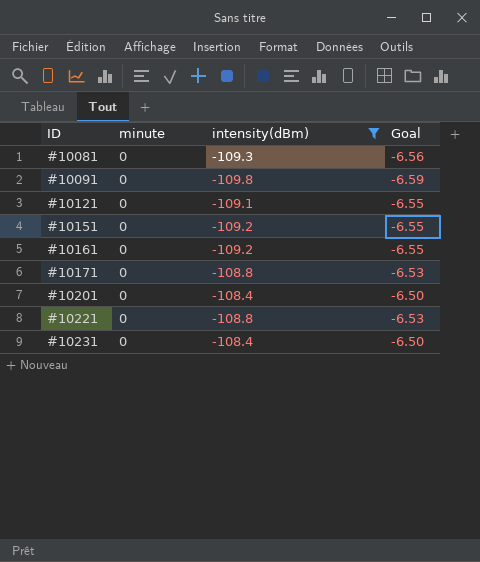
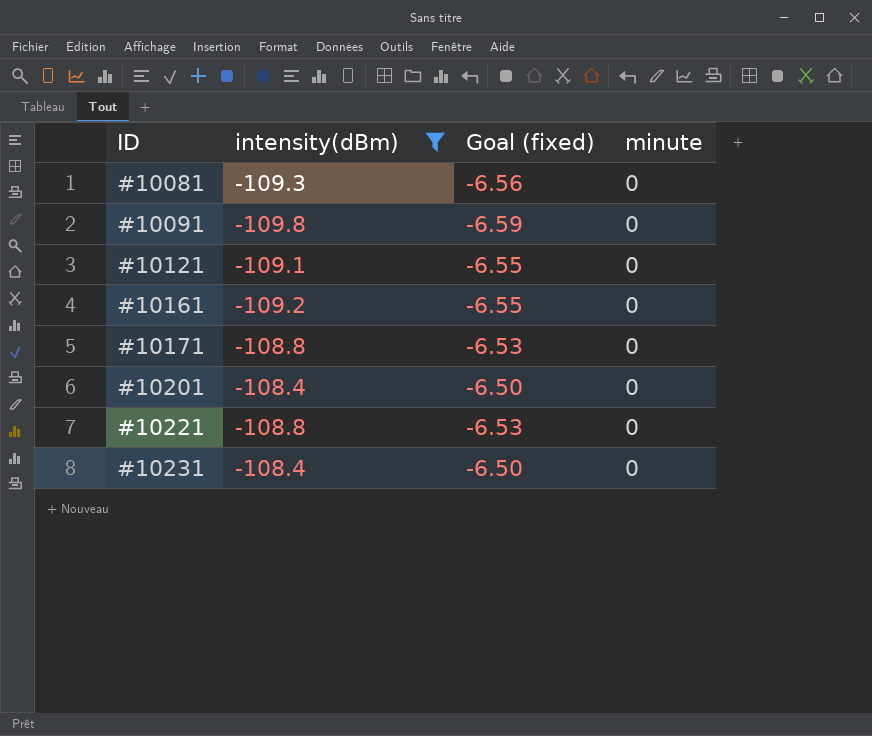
column name: Goal -> Goal (fixed)
column minute | position: 2 -> 4
row #10151: 0 | -109.2 | -6.55 -> none

